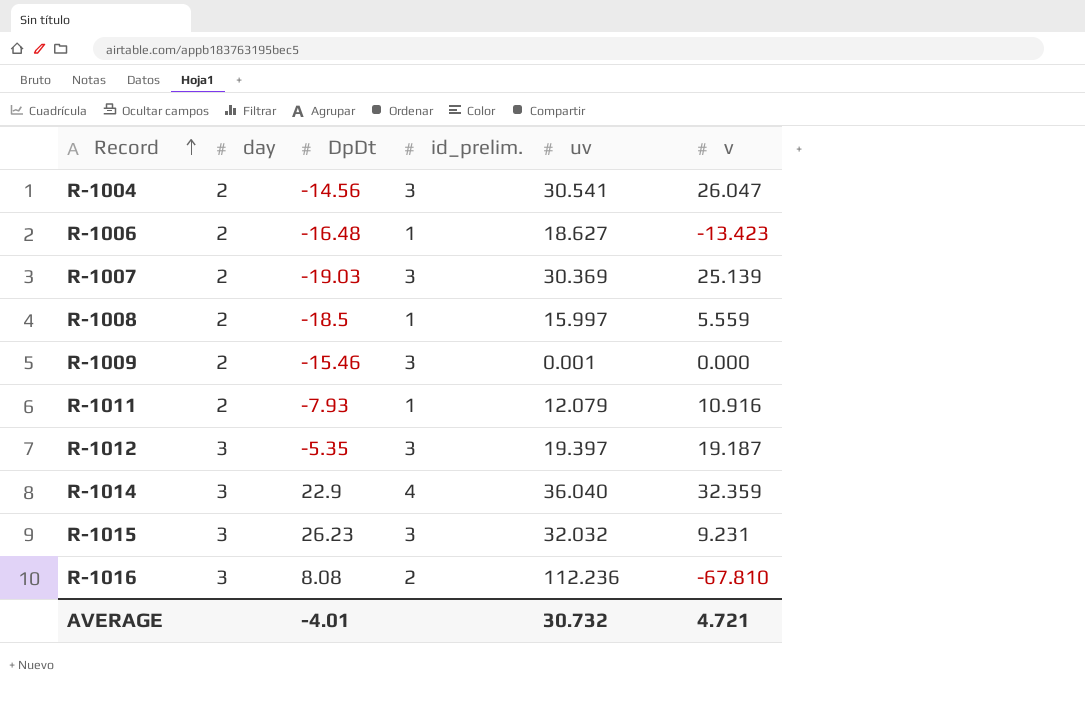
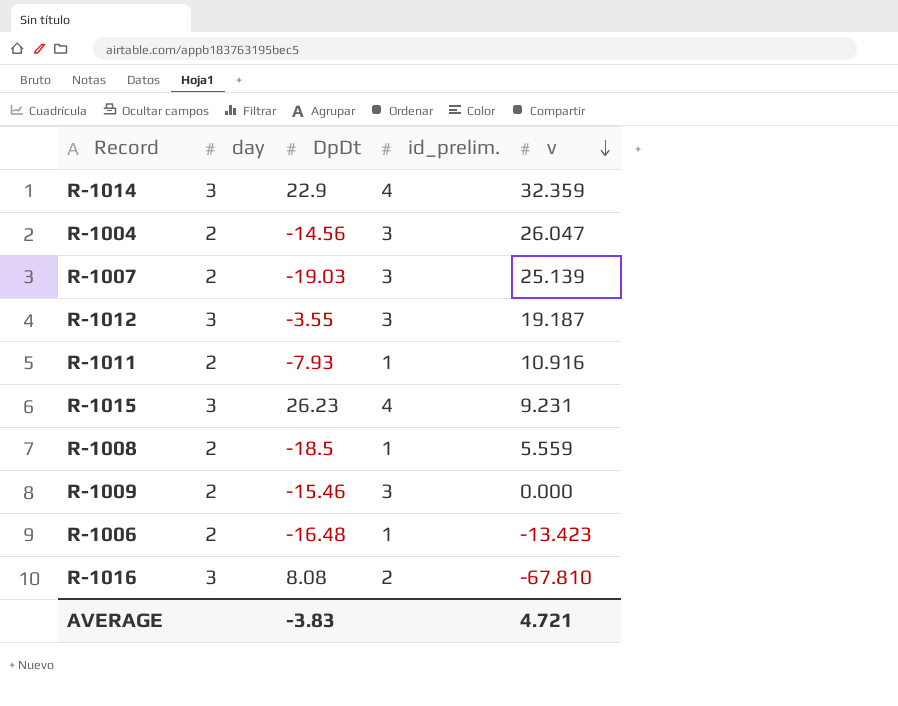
row order: Record ascending -> v descending
column uv | position: 5 -> none
R-1012 | DpDt: -5.35 -> -3.55
R-1015 | id_prelim.: 3 -> 4
AVERAGE | DpDt: -4.01 -> -3.83

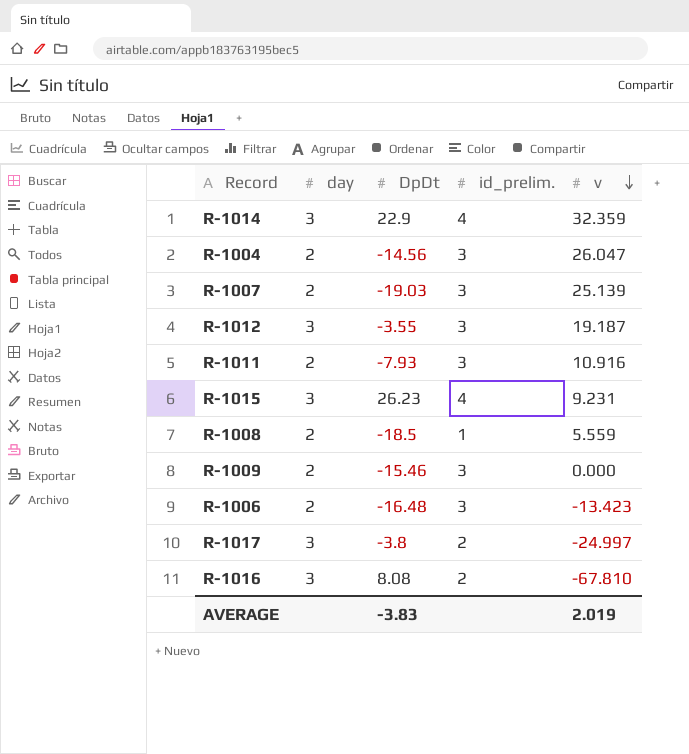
R-1011 | id_prelim.: 1 -> 3
R-1006 | id_prelim.: 1 -> 3
row R-1017: none -> 3 | -3.8 | 2 | -24.997
AVERAGE | v: 4.721 -> 2.019

